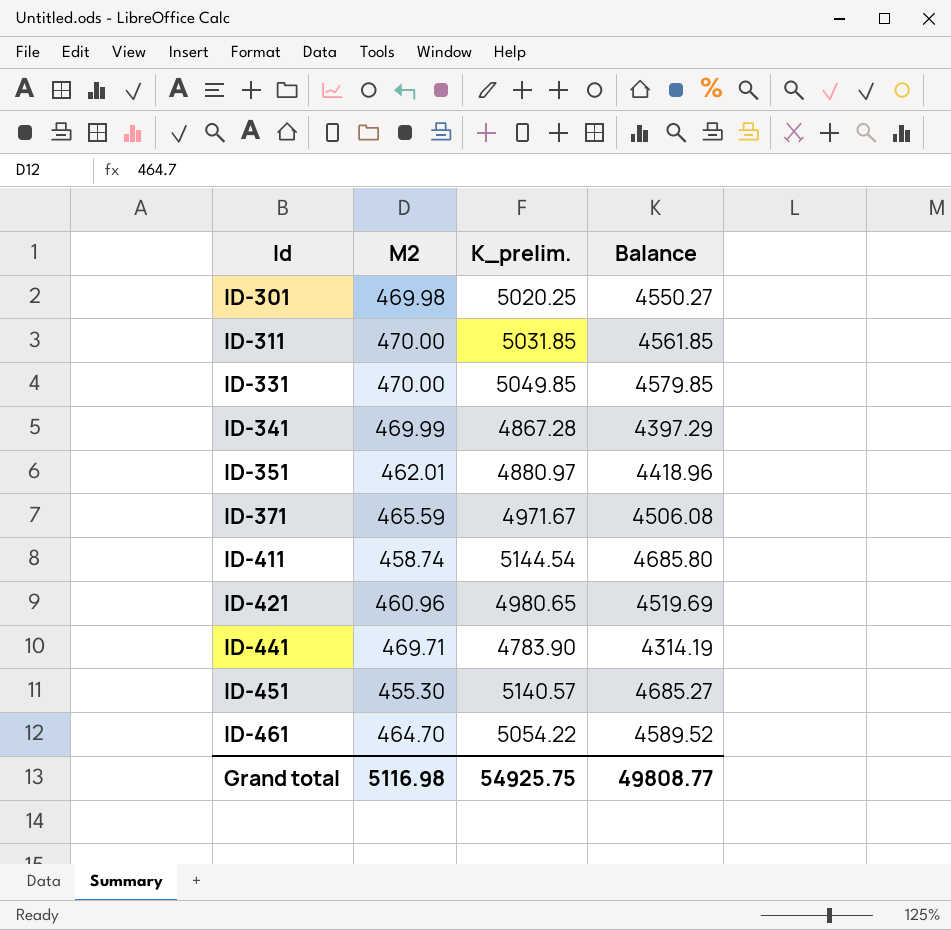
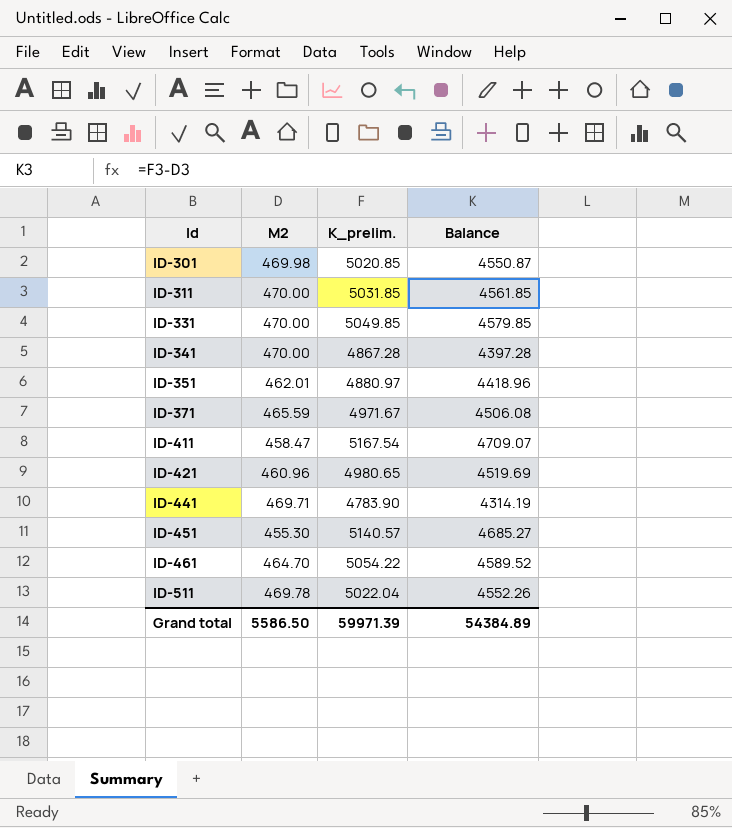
ID-301 | K_prelim.: 5020.25 -> 5020.85
ID-301 | Balance: 4550.27 -> 4550.87
ID-341 | M2: 469.99 -> 470.00
ID-341 | Balance: 4397.29 -> 4397.28
ID-411 | M2: 458.74 -> 458.47
ID-411 | K_prelim.: 5144.54 -> 5167.54
ID-411 | Balance: 4685.80 -> 4709.07
row ID-511: none -> 469.78 | 5022.04 | 4552.26
Grand total | M2: 5116.98 -> 5586.50
Grand total | K_prelim.: 54925.75 -> 59971.39
Grand total | Balance: 49808.77 -> 54384.89

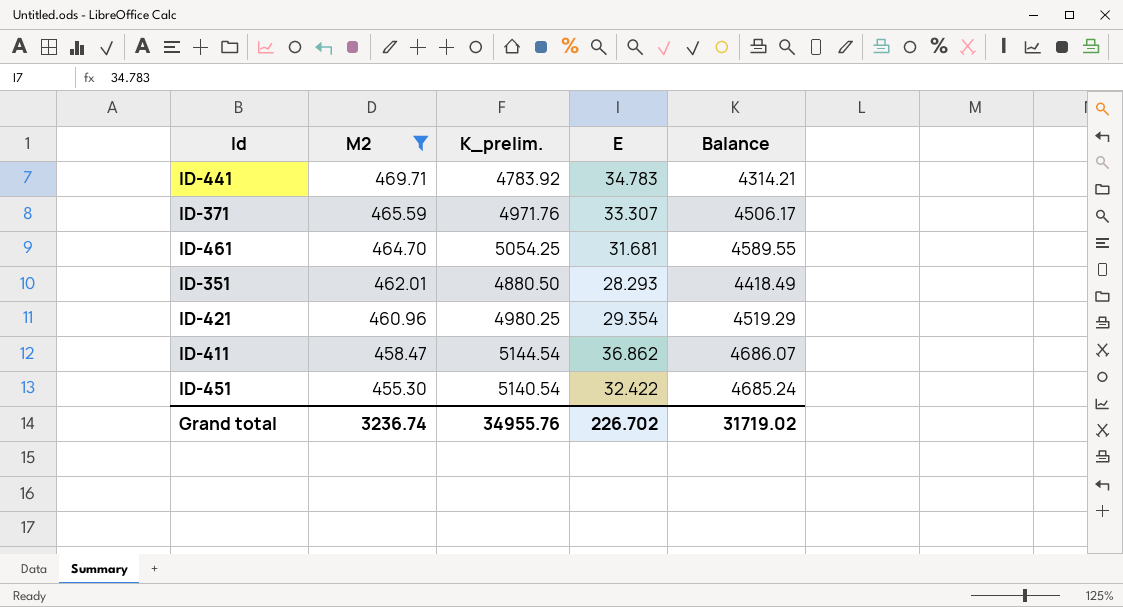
filter: none -> M2 <= 469.71
row order: Id ascending -> M2 descending
column E | position: none -> 4
ID-441 | K_prelim.: 4783.90 -> 4783.92
ID-441 | Balance: 4314.19 -> 4314.21
ID-371 | K_prelim.: 4971.67 -> 4971.76
ID-371 | Balance: 4506.08 -> 4506.17
ID-461 | K_prelim.: 5054.22 -> 5054.25
ID-461 | Balance: 4589.52 -> 4589.55
ID-351 | K_prelim.: 4880.97 -> 4880.50
ID-351 | Balance: 4418.96 -> 4418.49
ID-421 | K_prelim.: 4980.65 -> 4980.25
ID-421 | Balance: 4519.69 -> 4519.29
ID-411 | K_prelim.: 5167.54 -> 5144.54
ID-411 | Balance: 4709.07 -> 4686.07
ID-451 | K_prelim.: 5140.57 -> 5140.54
ID-451 | Balance: 4685.27 -> 4685.24
Grand total | M2: 5586.50 -> 3236.74
Grand total | K_prelim.: 59971.39 -> 34955.76
Grand total | Balance: 54384.89 -> 31719.02

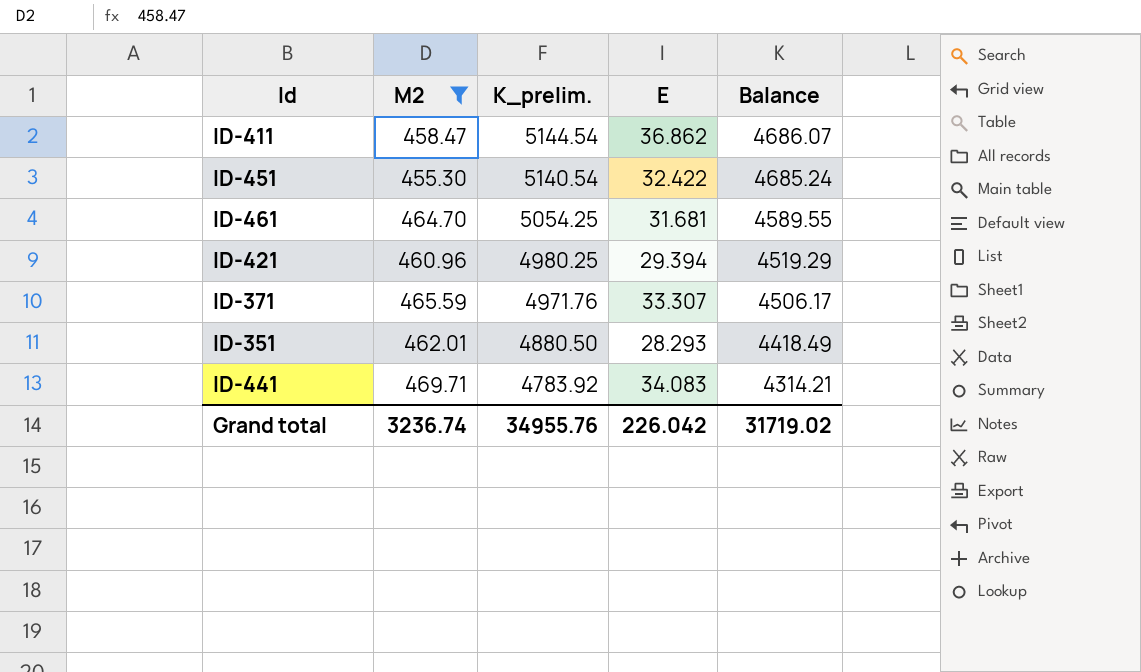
row order: M2 descending -> K_prelim. descending
ID-421 | E: 29.354 -> 29.394
ID-441 | E: 34.783 -> 34.083
Grand total | E: 226.702 -> 226.042

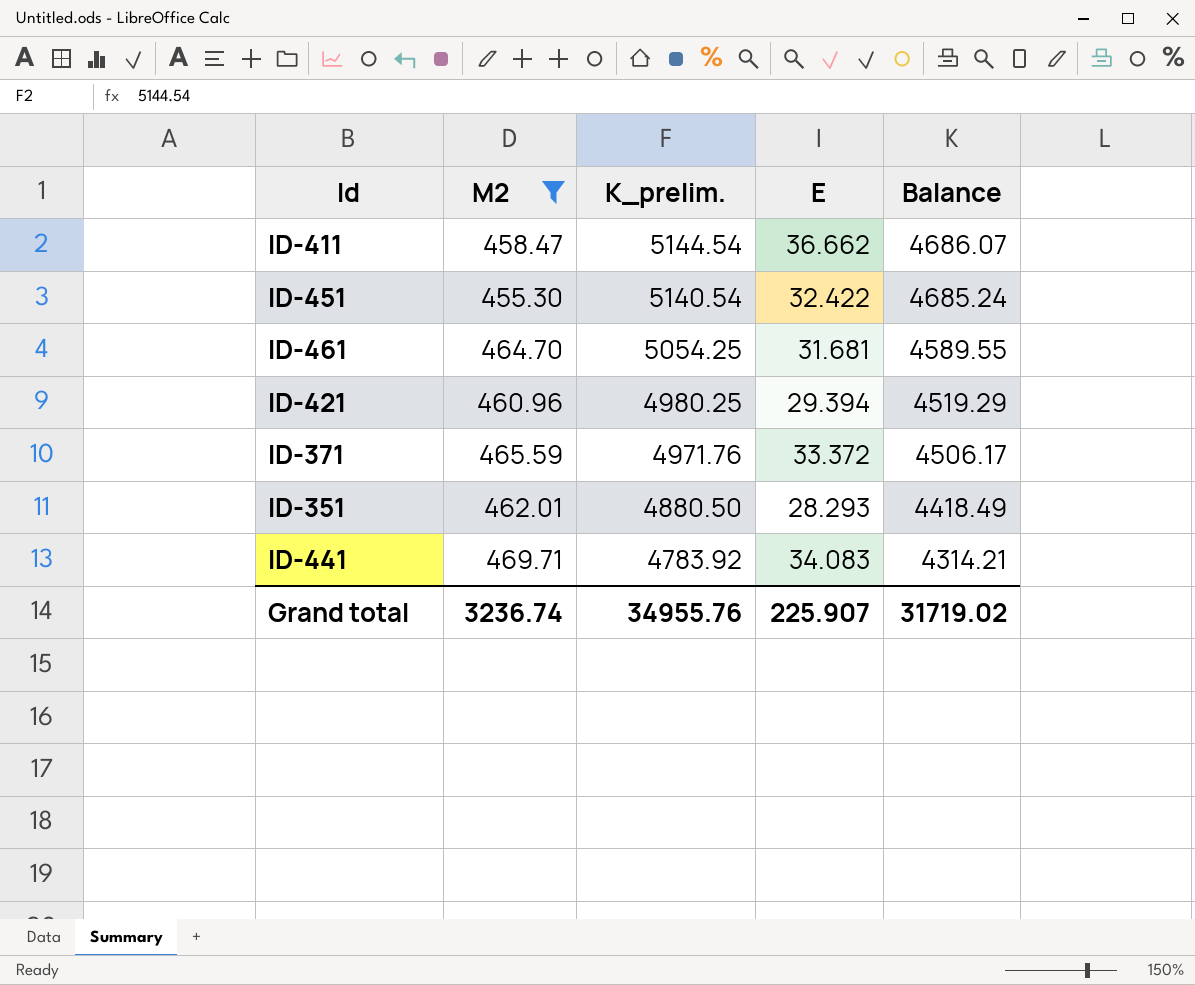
ID-411 | E: 36.862 -> 36.662
ID-371 | E: 33.307 -> 33.372
Grand total | E: 226.042 -> 225.907

